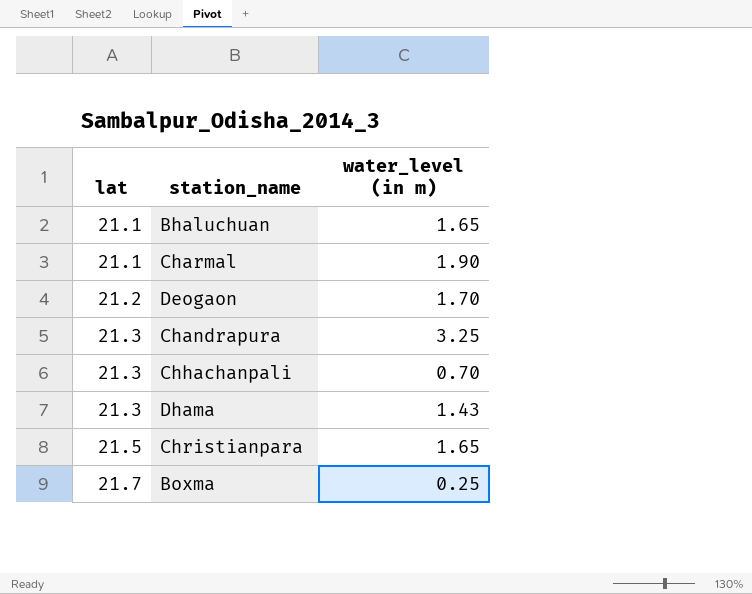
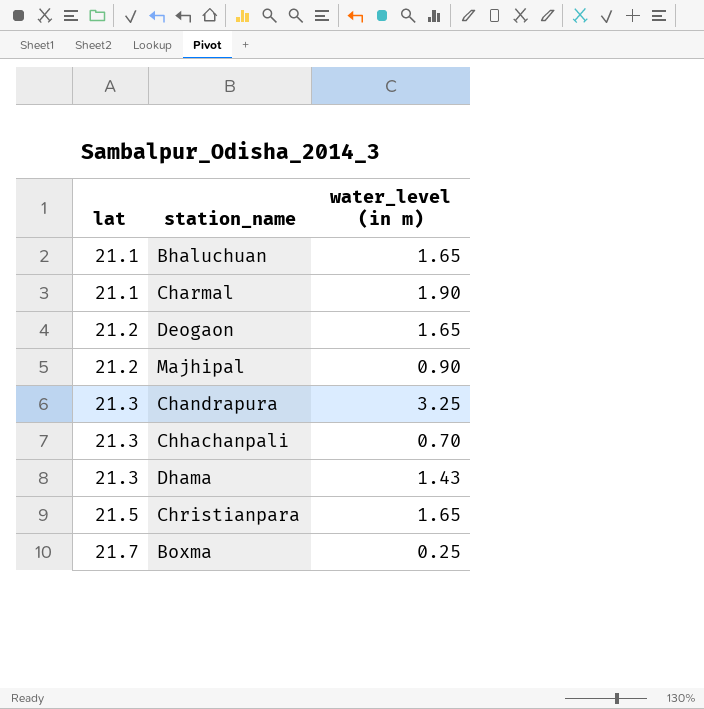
Deogaon | water_level (in m): 1.70 -> 1.65
row Majhipal: none -> 21.2 | 0.90

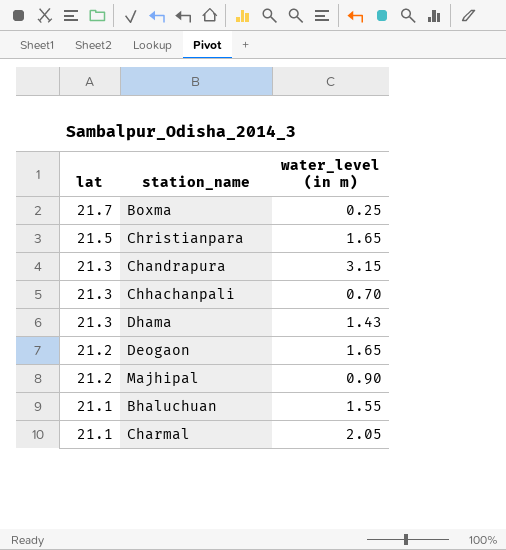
row order: lat ascending -> lat descending
Chandrapura | water_level (in m): 3.25 -> 3.15
Bhaluchuan | water_level (in m): 1.65 -> 1.55
Charmal | water_level (in m): 1.90 -> 2.05

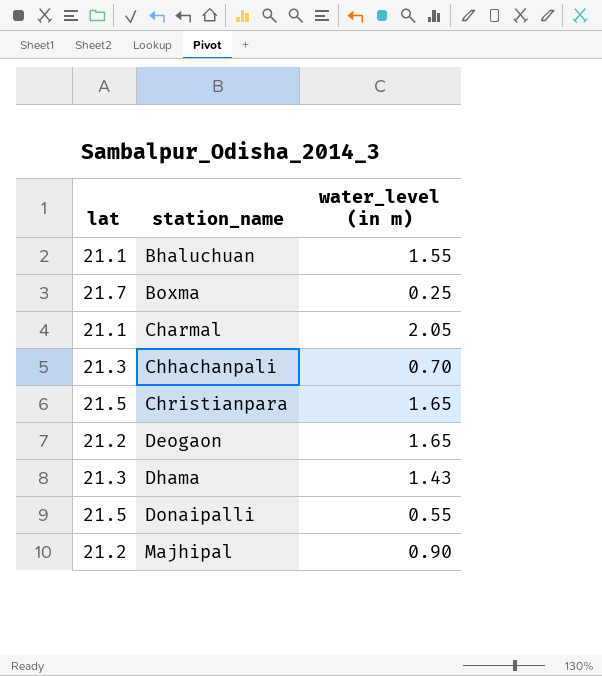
row order: lat descending -> station_name ascending
row Chandrapura: 21.3 | 3.15 -> none
row Donaipalli: none -> 21.5 | 0.55

